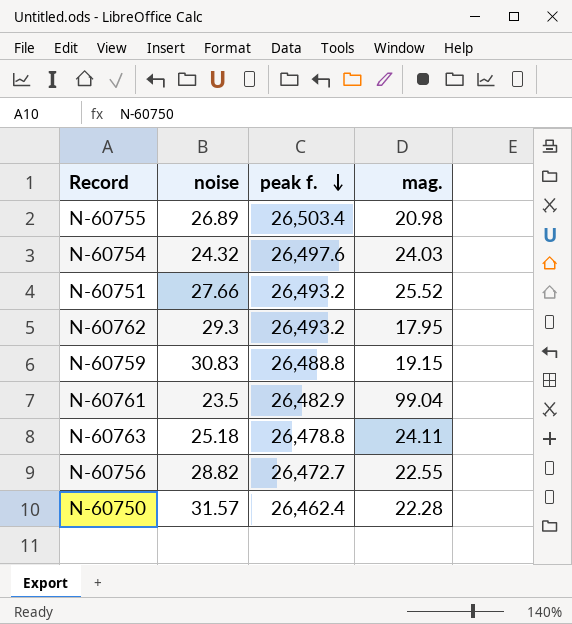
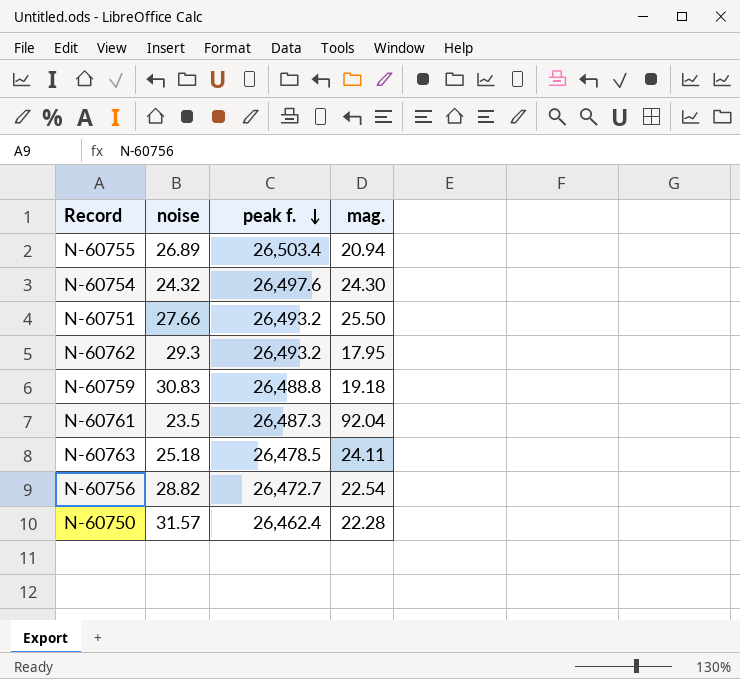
N-60755 | mag.: 20.98 -> 20.94
N-60754 | mag.: 24.03 -> 24.30
N-60751 | mag.: 25.52 -> 25.50
N-60759 | mag.: 19.15 -> 19.18
N-60761 | peak f.: 26,482.9 -> 26,487.3
N-60761 | mag.: 99.04 -> 92.04
N-60763 | peak f.: 26,478.8 -> 26,478.5
N-60756 | mag.: 22.55 -> 22.54

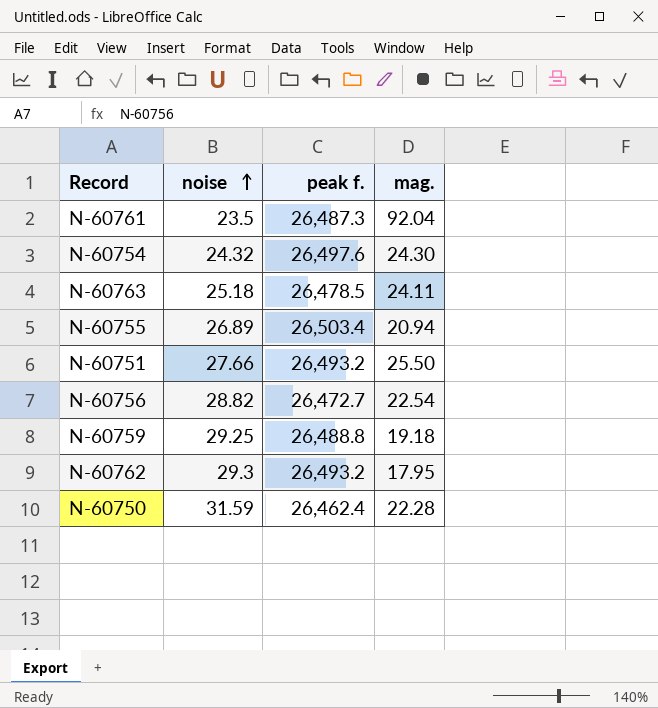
row order: peak f. descending -> noise ascending
N-60759 | noise: 30.83 -> 29.25
N-60750 | noise: 31.57 -> 31.59

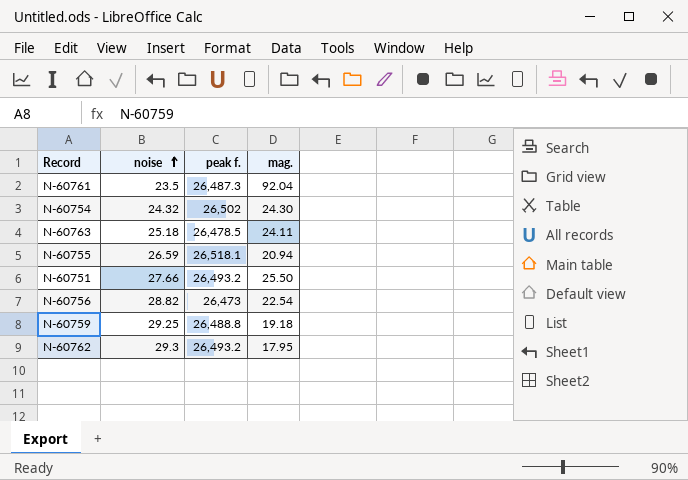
row N-60750: 31.59 | 26,462.4 | 22.28 -> none
N-60754 | peak f.: 26,497.6 -> 26,502
N-60755 | noise: 26.89 -> 26.59
N-60755 | peak f.: 26,503.4 -> 26,518.1
N-60756 | peak f.: 26,472.7 -> 26,473

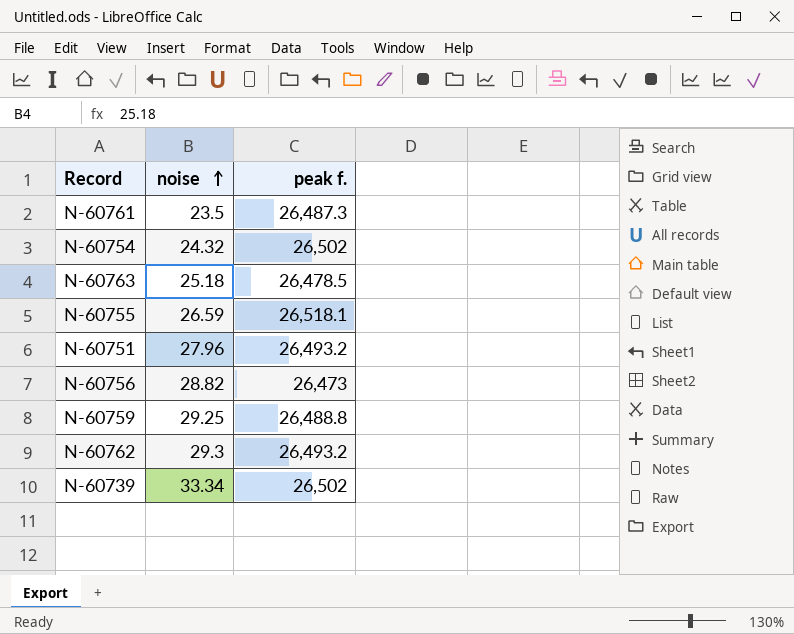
column mag. | position: 4 -> none
N-60751 | noise: 27.66 -> 27.96
row N-60739: none -> 33.34 | 26,502

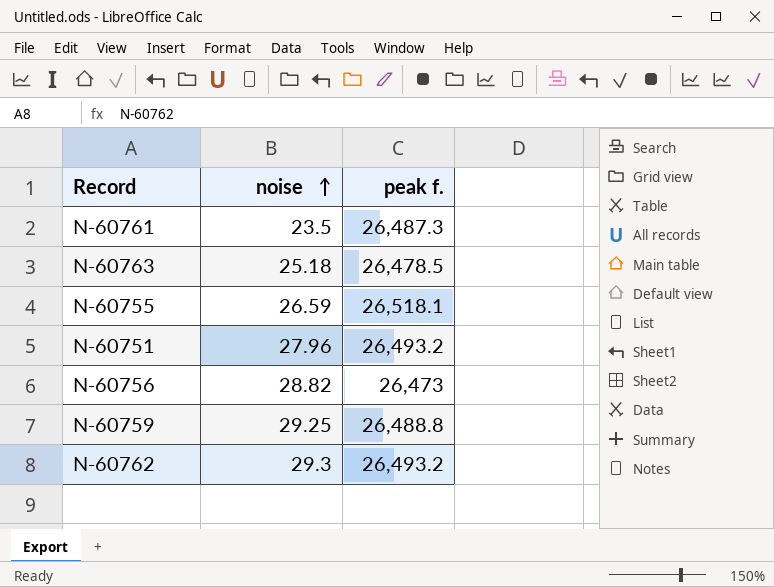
row N-60754: 24.32 | 26,502 -> none
row N-60739: 33.34 | 26,502 -> none

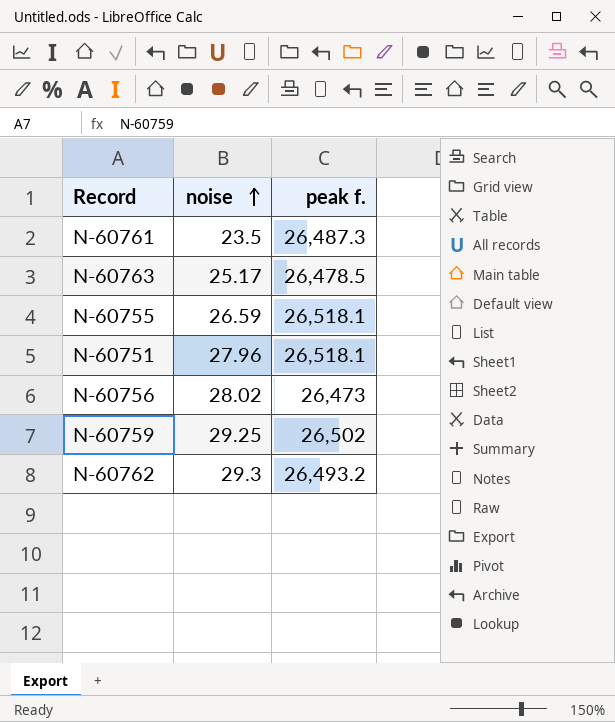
N-60763 | noise: 25.18 -> 25.17
N-60751 | peak f.: 26,493.2 -> 26,518.1
N-60756 | noise: 28.82 -> 28.02
N-60759 | peak f.: 26,488.8 -> 26,502

